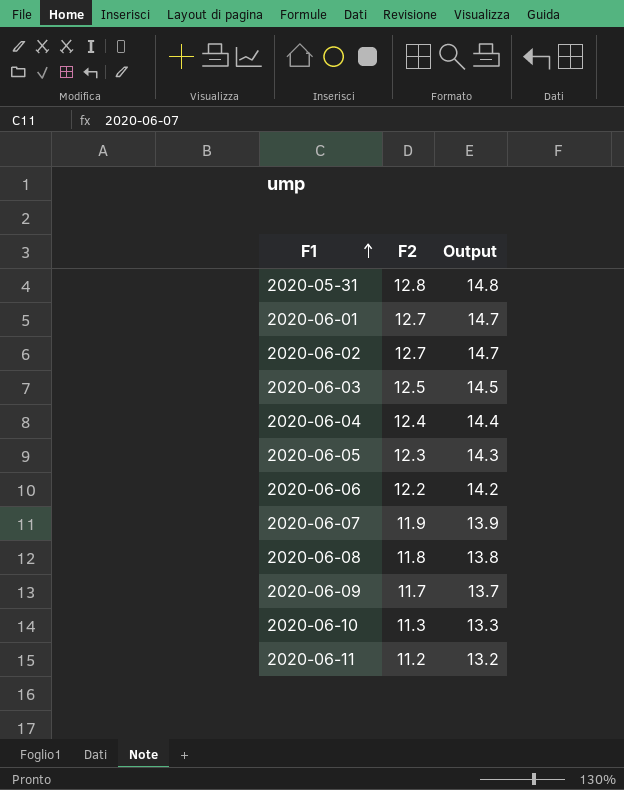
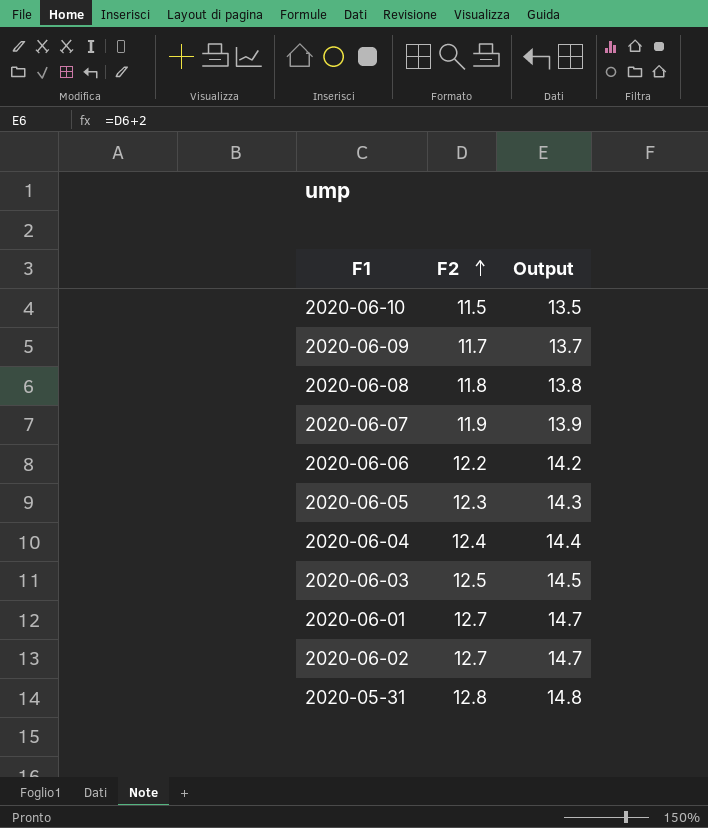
row order: F1 ascending -> F2 ascending
row 2020-06-11: 11.2 | 13.2 -> none
2020-06-10 | F2: 11.3 -> 11.5
2020-06-10 | Output: 13.3 -> 13.5

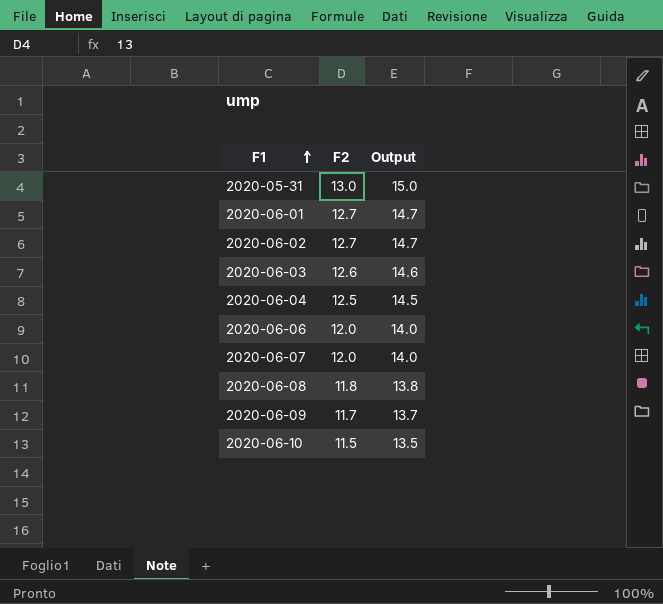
row order: F2 ascending -> F1 ascending
row 2020-06-05: 12.3 | 14.3 -> none
2020-05-31 | F2: 12.8 -> 13.0
2020-05-31 | Output: 14.8 -> 15.0
2020-06-03 | F2: 12.5 -> 12.6
2020-06-03 | Output: 14.5 -> 14.6
2020-06-04 | F2: 12.4 -> 12.5
2020-06-04 | Output: 14.4 -> 14.5
2020-06-06 | F2: 12.2 -> 12.0
2020-06-06 | Output: 14.2 -> 14.0
2020-06-07 | F2: 11.9 -> 12.0
2020-06-07 | Output: 13.9 -> 14.0

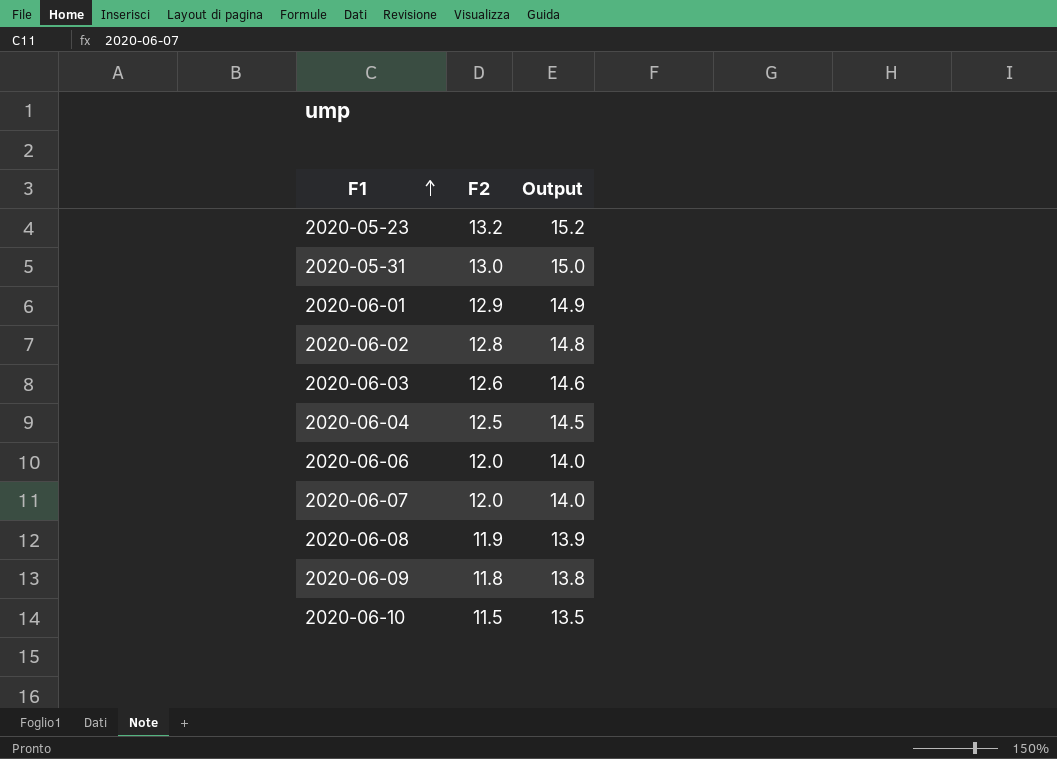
row 2020-05-23: none -> 13.2 | 15.2
2020-06-01 | F2: 12.7 -> 12.9
2020-06-01 | Output: 14.7 -> 14.9
2020-06-02 | F2: 12.7 -> 12.8
2020-06-02 | Output: 14.7 -> 14.8
2020-06-08 | F2: 11.8 -> 11.9
2020-06-08 | Output: 13.8 -> 13.9
2020-06-09 | F2: 11.7 -> 11.8
2020-06-09 | Output: 13.7 -> 13.8

